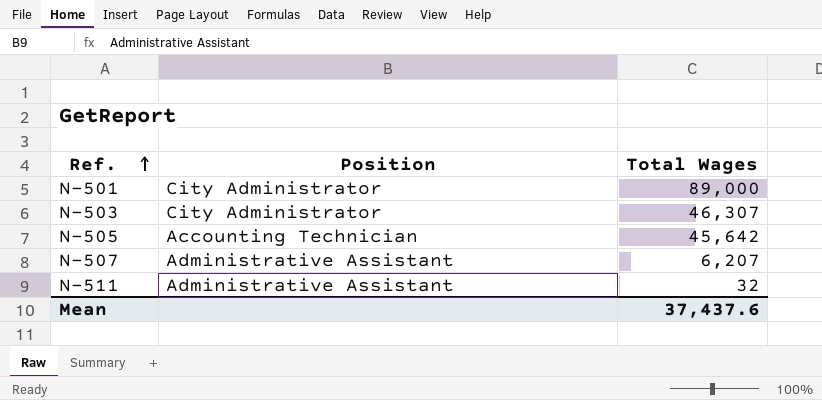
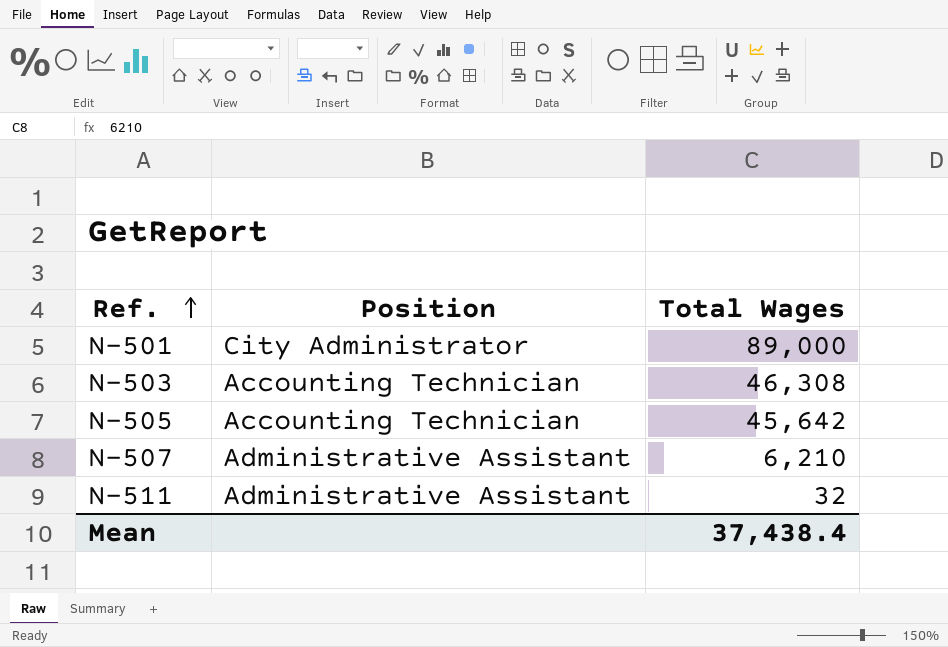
N-503 | Position: City Administrator -> Accounting Technician
N-503 | Total Wages: 46,307 -> 46,308
N-507 | Total Wages: 6,207 -> 6,210
Mean | Total Wages: 37,437.6 -> 37,438.4

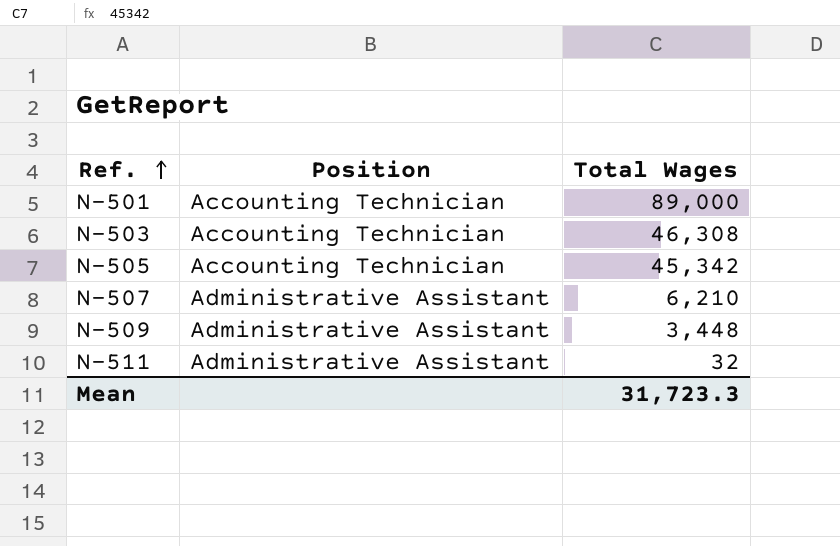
N-501 | Position: City Administrator -> Accounting Technician
N-505 | Total Wages: 45,642 -> 45,342
row N-509: none -> Administrative Assistant | 3,448
Mean | Total Wages: 37,438.4 -> 31,723.3

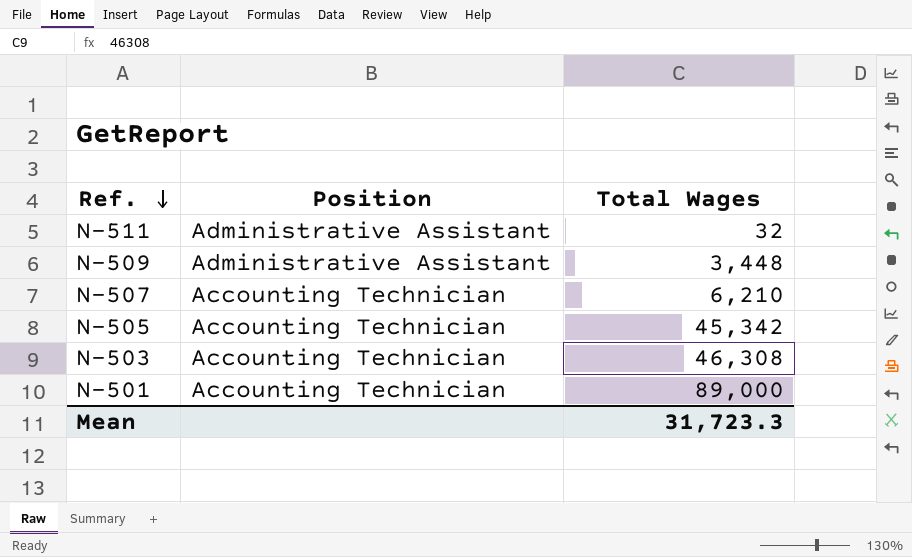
row order: Ref. ascending -> Ref. descending
N-507 | Position: Administrative Assistant -> Accounting Technician

